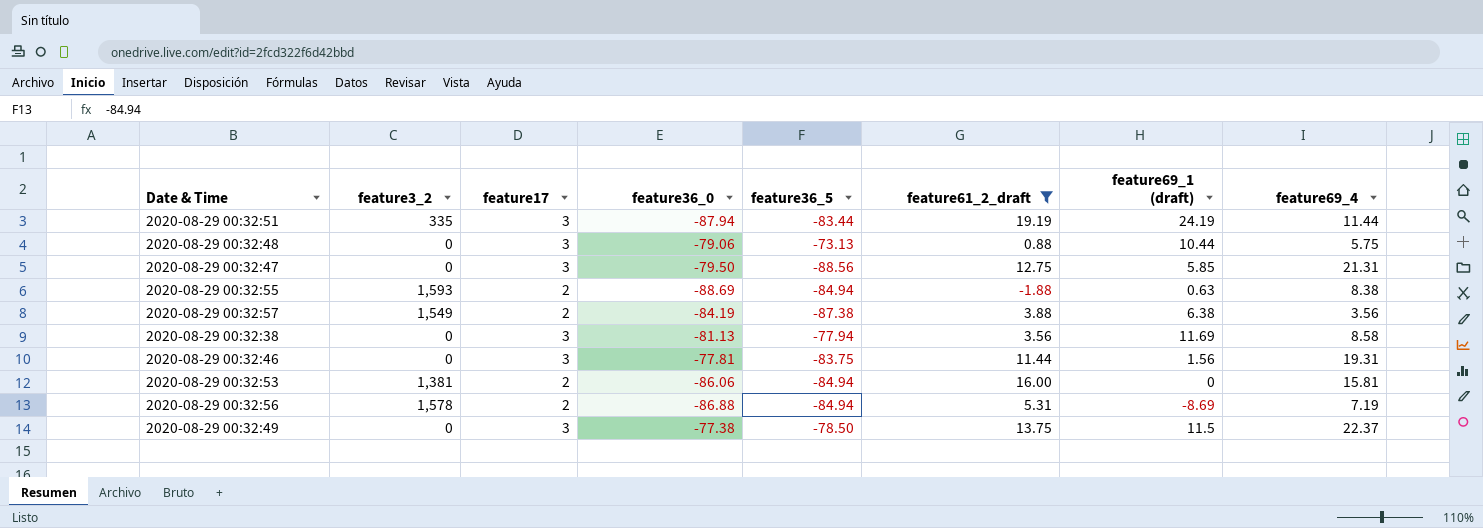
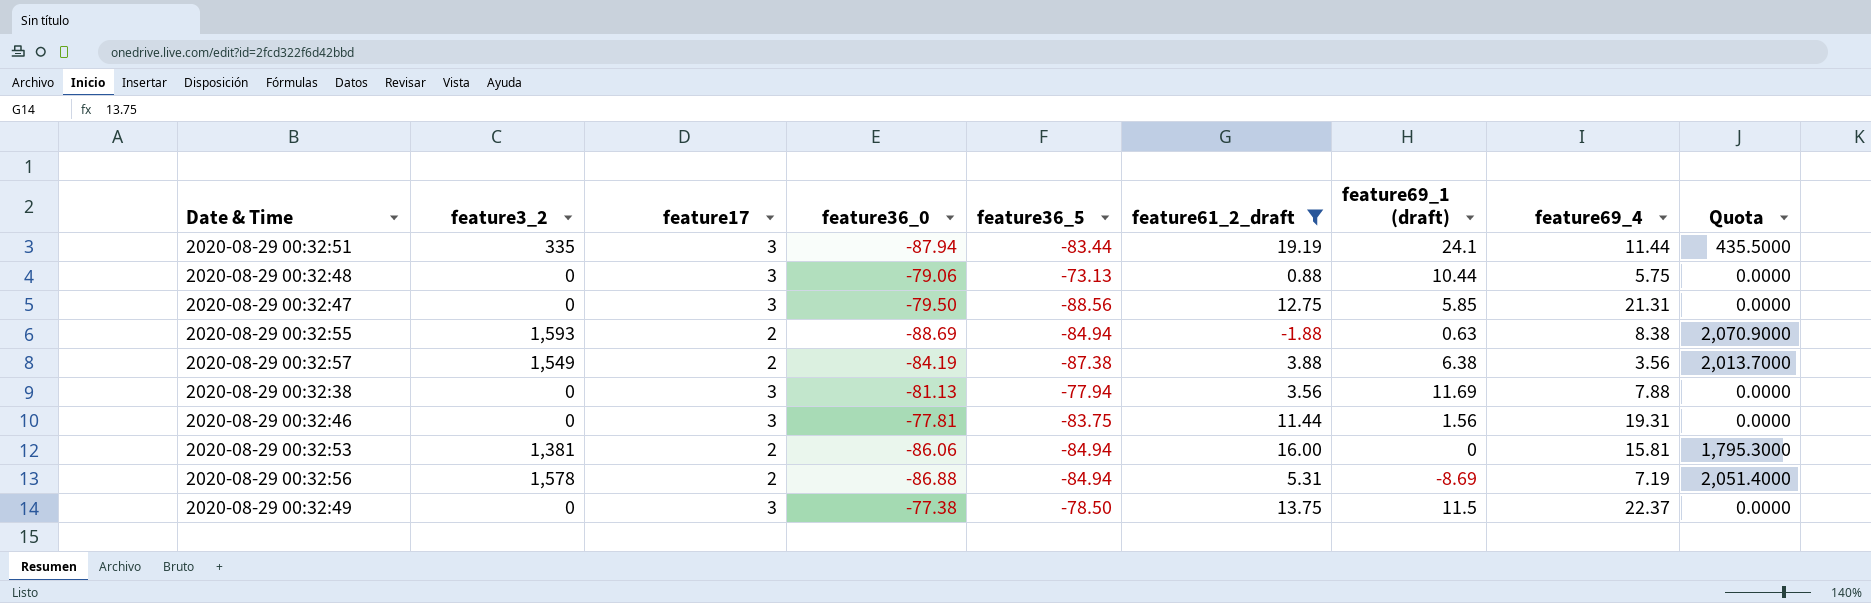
column Quota | formula: none -> [feature3_2] * 1.3
2020-08-29 00:32:51 | feature69_1 (draft): 24.19 -> 24.1
2020-08-29 00:32:38 | feature69_4: 8.58 -> 7.88

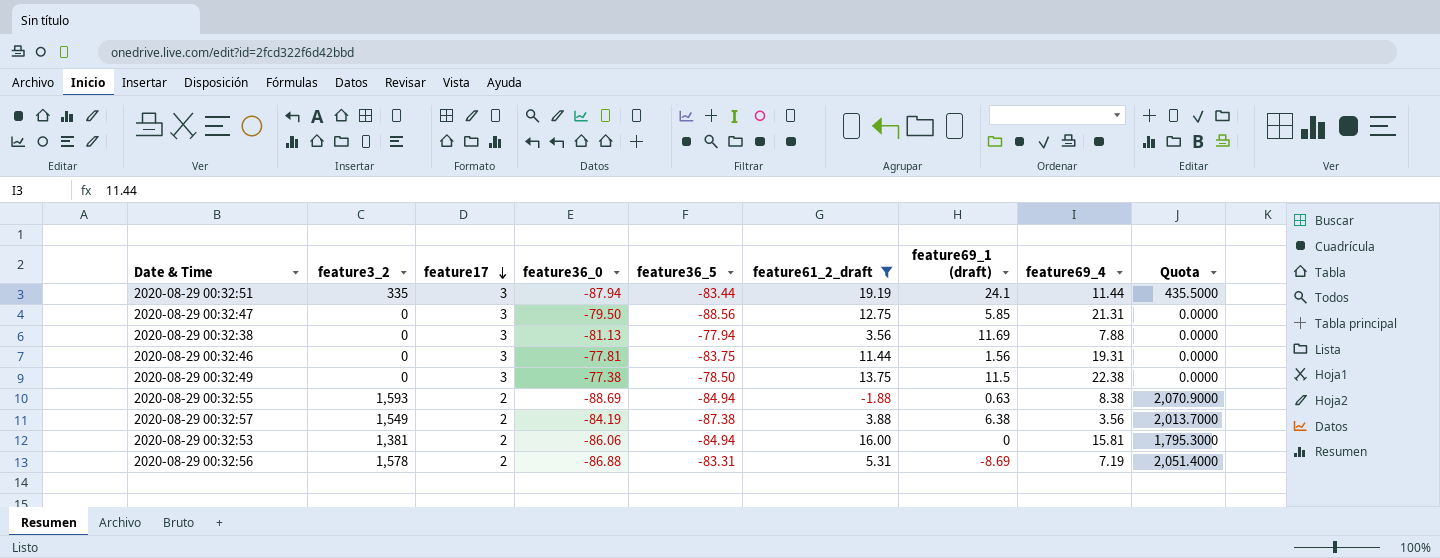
row order: none -> feature17 descending
row 2020-08-29 00:32:48: 0 | 3 | -79.06 | -73.13 | 0.88 | 10.44 | 5.75 | 0.0000 -> none
2020-08-29 00:32:49 | feature69_4: 22.37 -> 22.38
2020-08-29 00:32:56 | feature36_5: -84.94 -> -83.31

